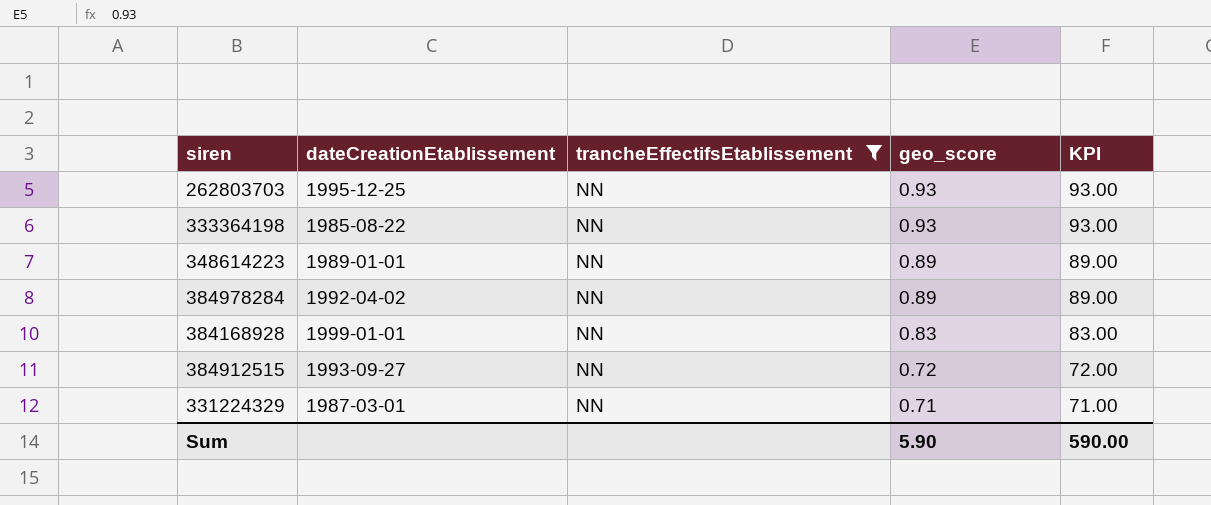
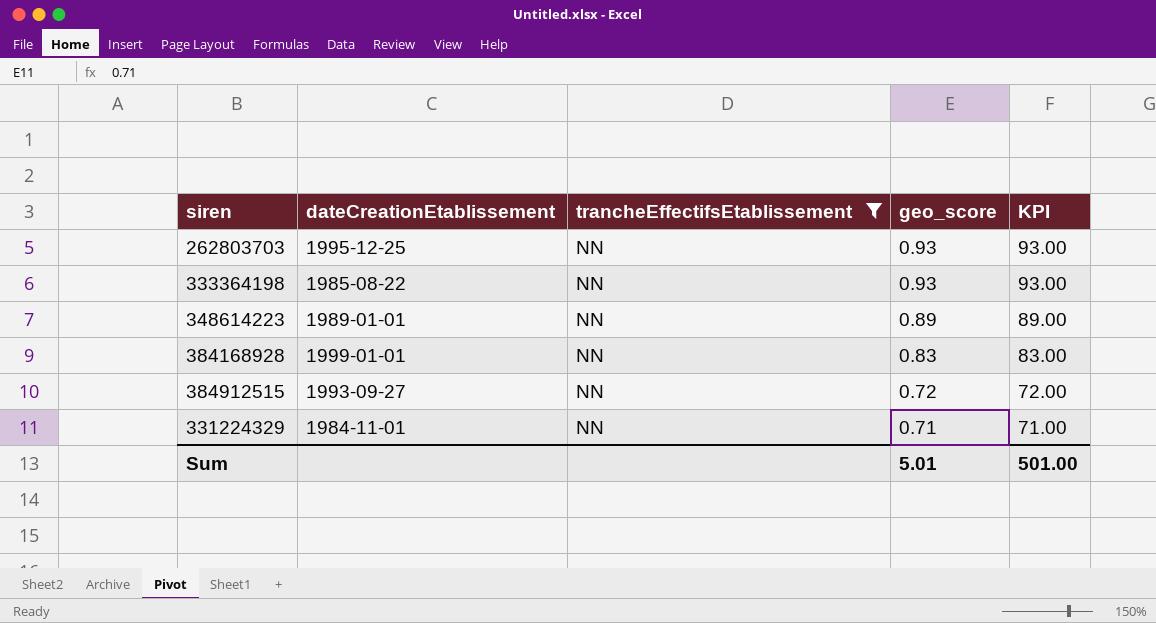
row 384978284: 1992-04-02 | NN | 0.89 | 89.00 -> none
331224329 | dateCreationEtablissement: 1987-03-01 -> 1984-11-01
Sum | geo_score: 5.90 -> 5.01
Sum | KPI: 590.00 -> 501.00

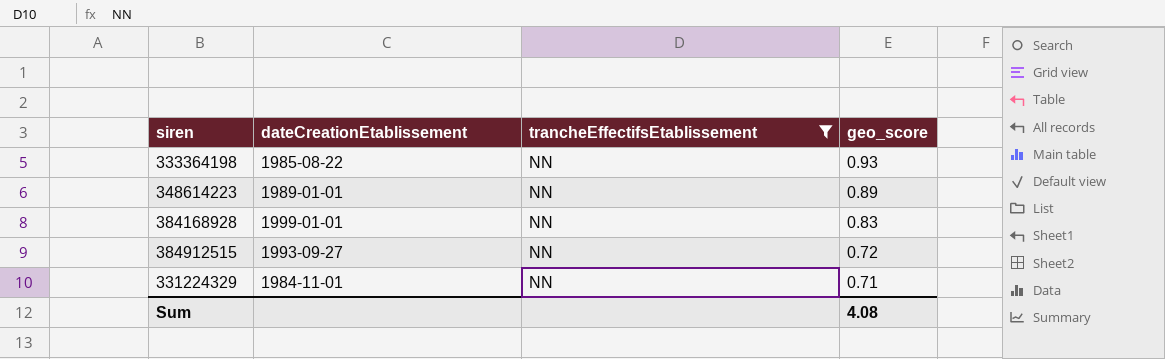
column KPI | formula: [geo_score] * 100 -> none
row 262803703: 1995-12-25 | NN | 0.93 | 93.00 -> none
Sum | geo_score: 5.01 -> 4.08

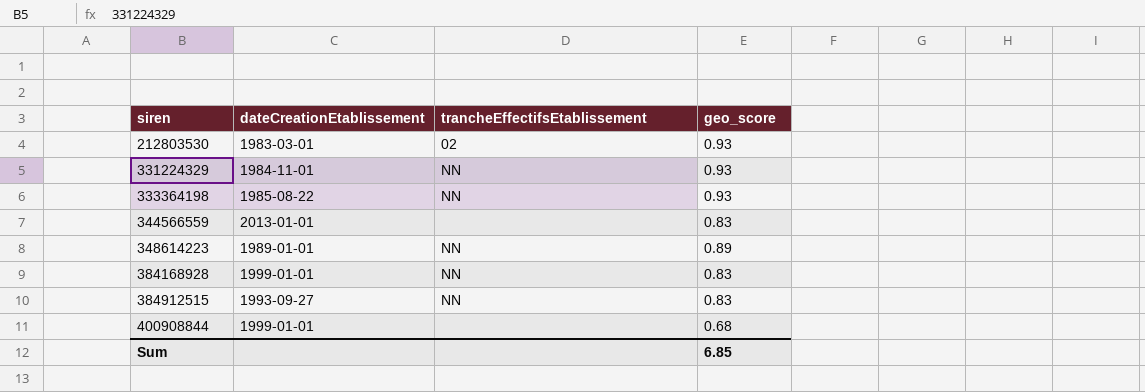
filter: trancheEffectifsEtablissement = NN -> none
row order: geo_score descending -> siren ascending
331224329 | geo_score: 0.71 -> 0.93
384912515 | geo_score: 0.72 -> 0.83
Sum | geo_score: 4.08 -> 6.85

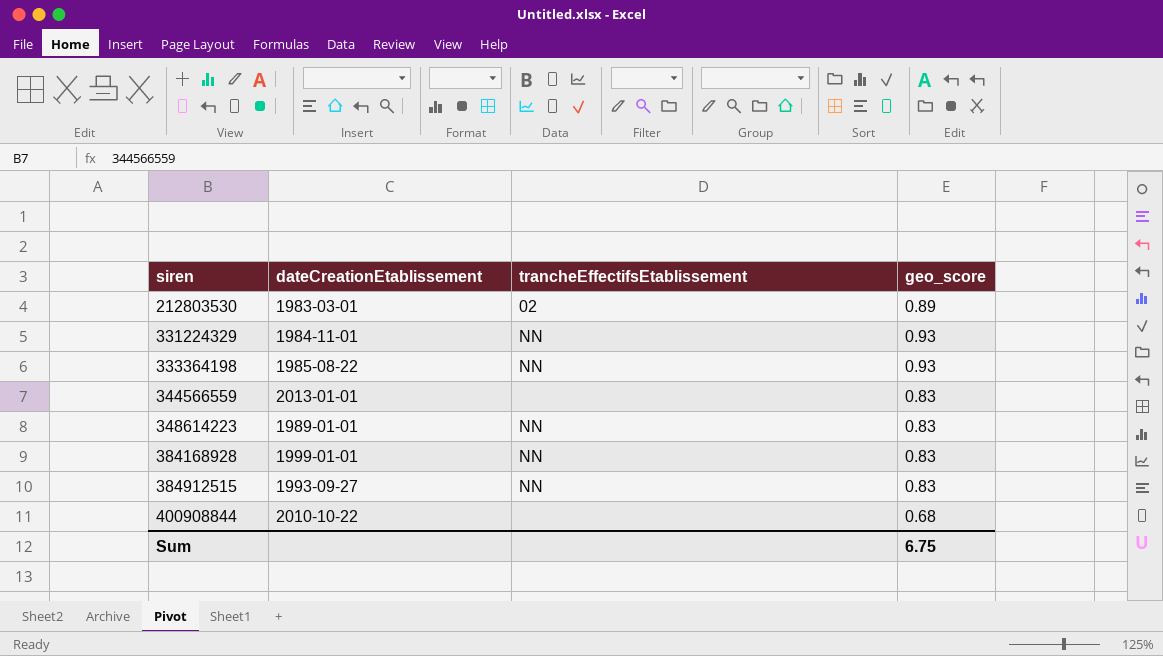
212803530 | geo_score: 0.93 -> 0.89
348614223 | geo_score: 0.89 -> 0.83
400908844 | dateCreationEtablissement: 1999-01-01 -> 2010-10-22
Sum | geo_score: 6.85 -> 6.75

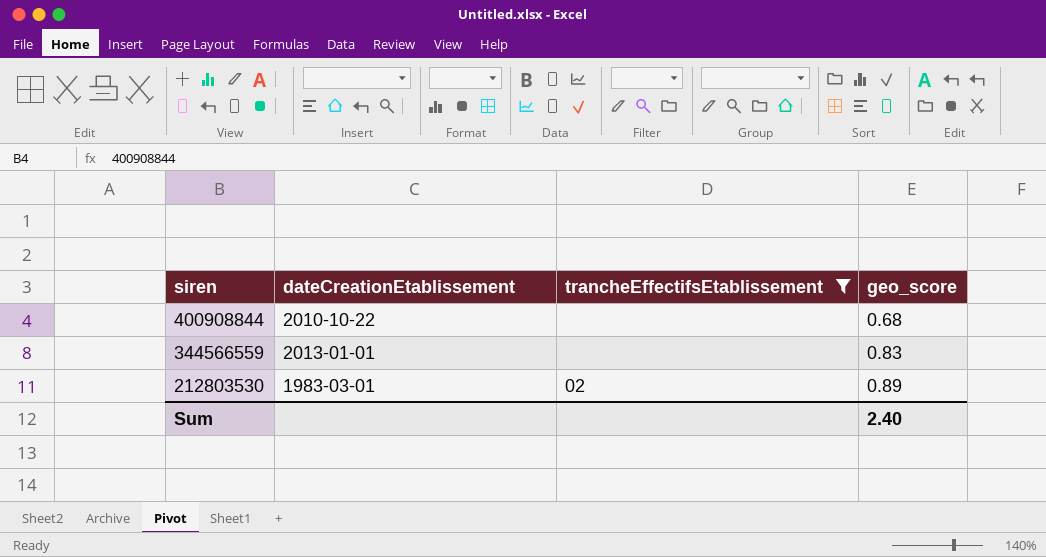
filter: none -> trancheEffectifsEtablissement != NN
row order: siren ascending -> siren descending
Sum | geo_score: 6.75 -> 2.40

